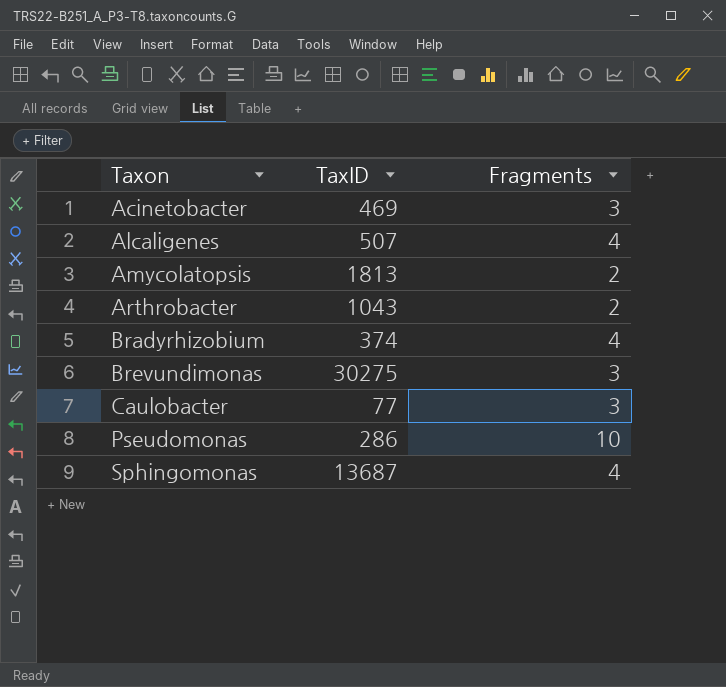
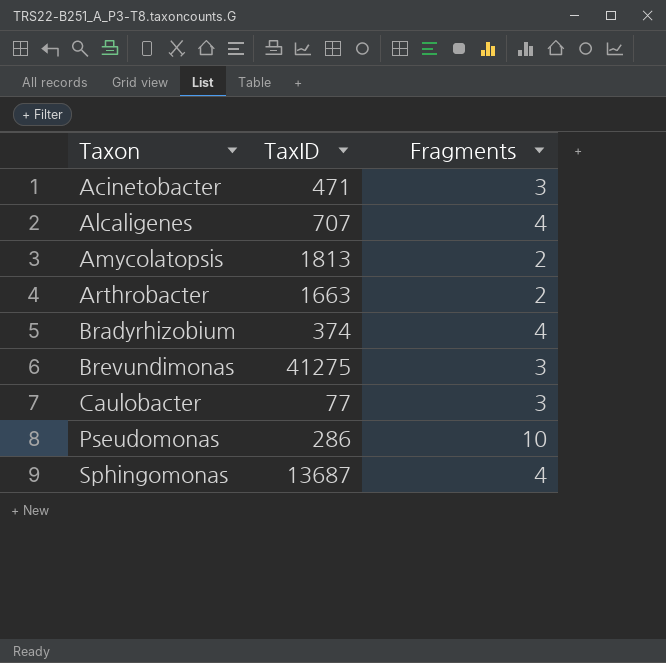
Acinetobacter | TaxID: 469 -> 471
Alcaligenes | TaxID: 507 -> 707
Arthrobacter | TaxID: 1043 -> 1663
Brevundimonas | TaxID: 30275 -> 41275

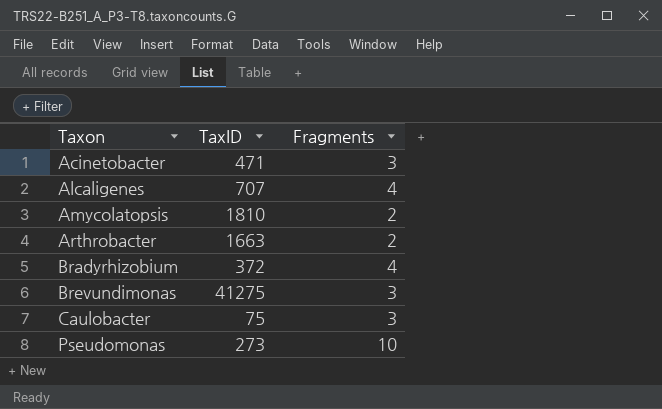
row Sphingomonas: 13687 | 4 -> none
Amycolatopsis | TaxID: 1813 -> 1810
Bradyrhizobium | TaxID: 374 -> 372
Caulobacter | TaxID: 77 -> 75
Pseudomonas | TaxID: 286 -> 273

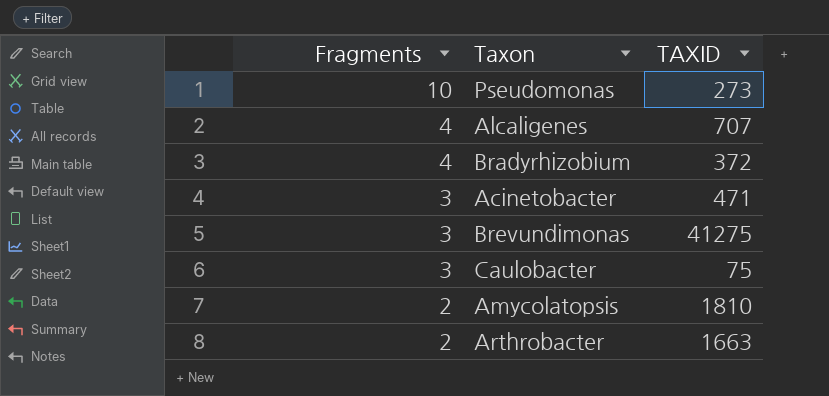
row order: Taxon ascending -> Fragments descending
column Fragments | position: 3 -> 1
column name: TaxID -> TAXID

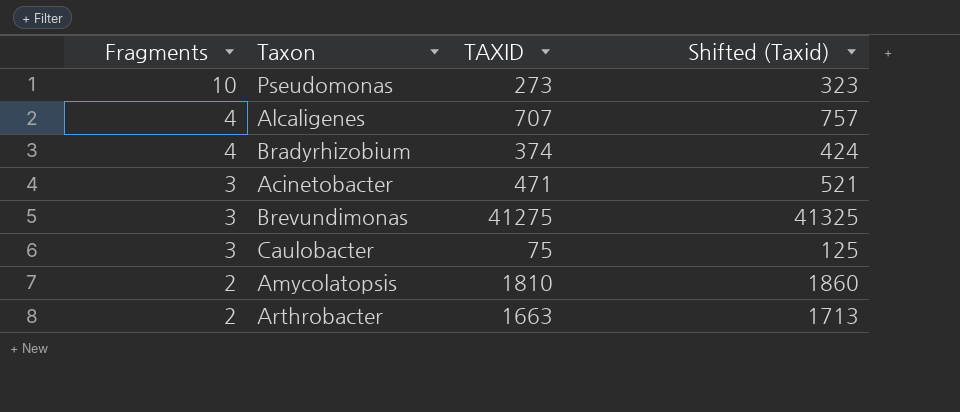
column Shifted (Taxid) | formula: none -> [TAXID] + 50
Bradyrhizobium | TAXID: 372 -> 374

